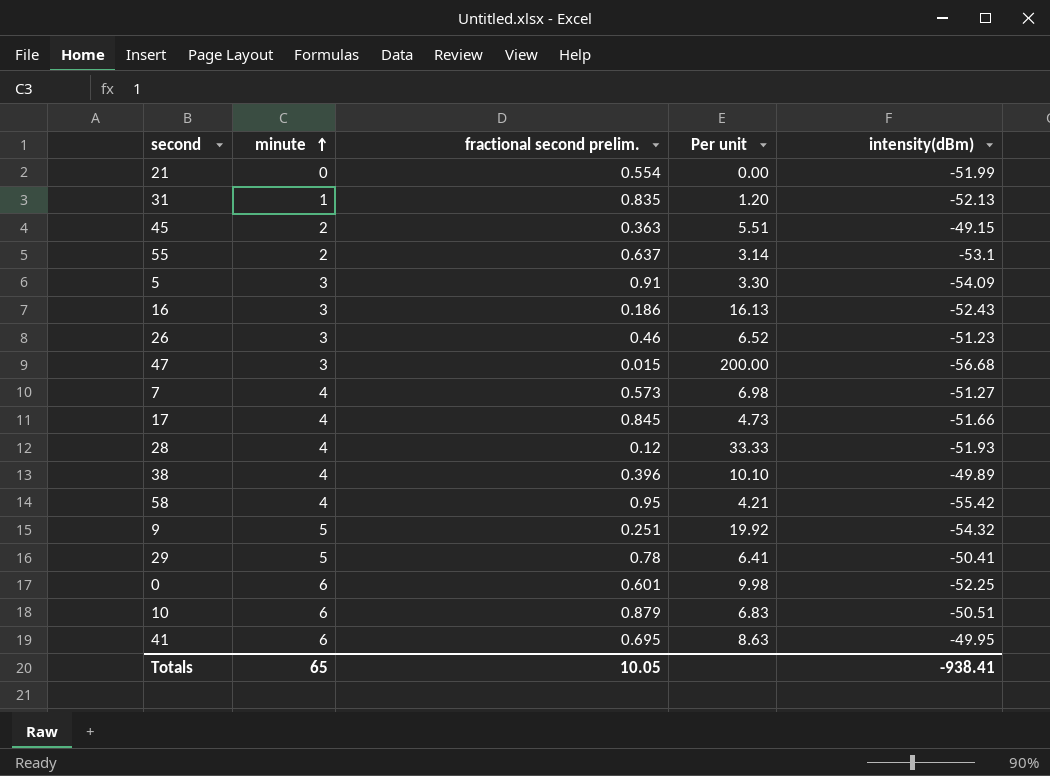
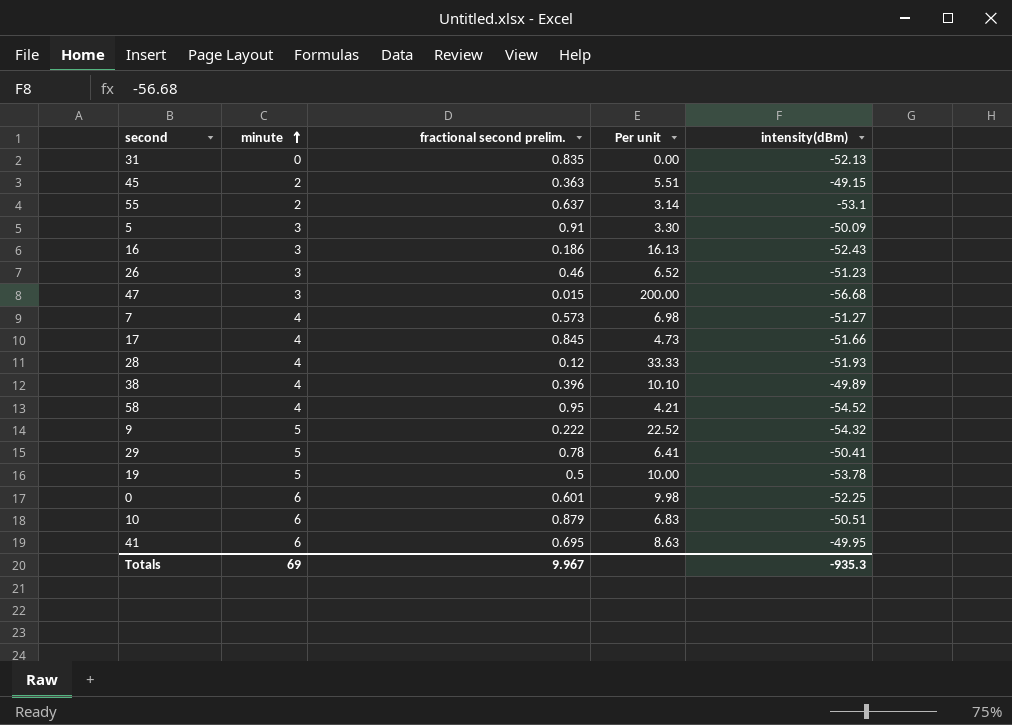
row 21: 0 | 0.554 | 0.00 | -51.99 -> none
31 | minute: 1 -> 0
31 | Per unit: 1.20 -> 0.00
5 | intensity(dBm): -54.09 -> -50.09
58 | intensity(dBm): -55.42 -> -54.52
9 | fractional second prelim.: 0.251 -> 0.222
9 | Per unit: 19.92 -> 22.52
row 19: none -> 5 | 0.5 | 10.00 | -53.78
Totals | minute: 65 -> 69
Totals | fractional second prelim.: 10.05 -> 9.967
Totals | intensity(dBm): -938.41 -> -935.3

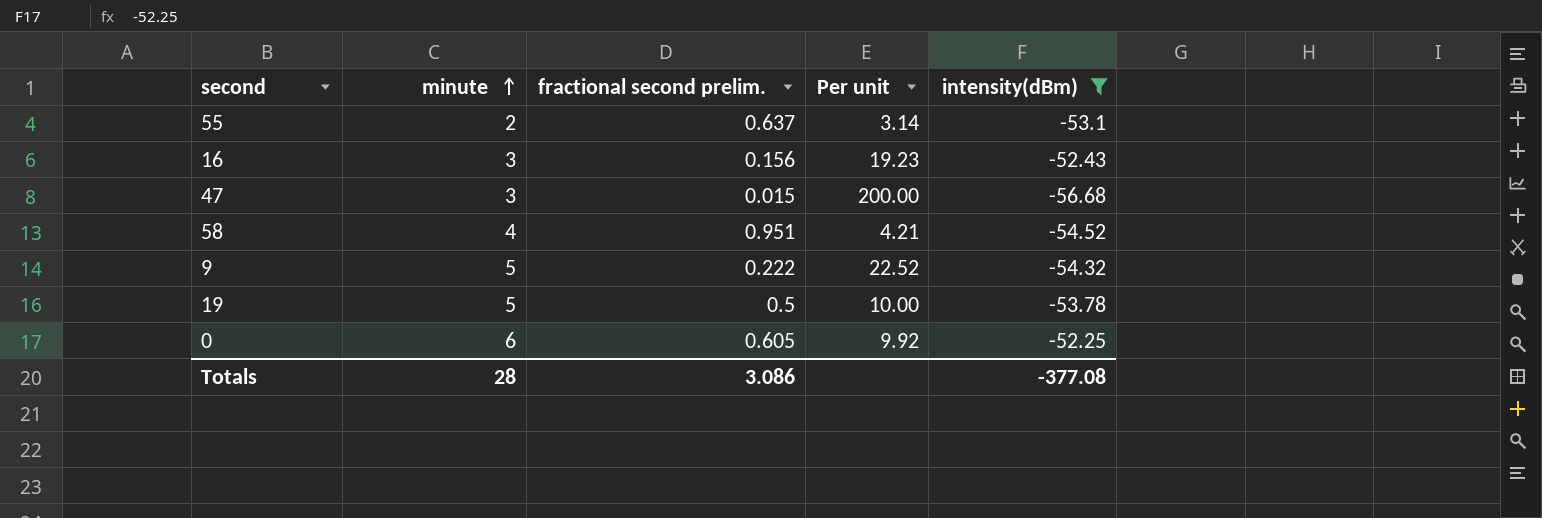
filter: none -> intensity(dBm) <= -52.25
16 | fractional second prelim.: 0.186 -> 0.156
16 | Per unit: 16.13 -> 19.23
58 | fractional second prelim.: 0.95 -> 0.951
0 | fractional second prelim.: 0.601 -> 0.605
0 | Per unit: 9.98 -> 9.92
Totals | minute: 69 -> 28
Totals | fractional second prelim.: 9.967 -> 3.086
Totals | intensity(dBm): -935.3 -> -377.08

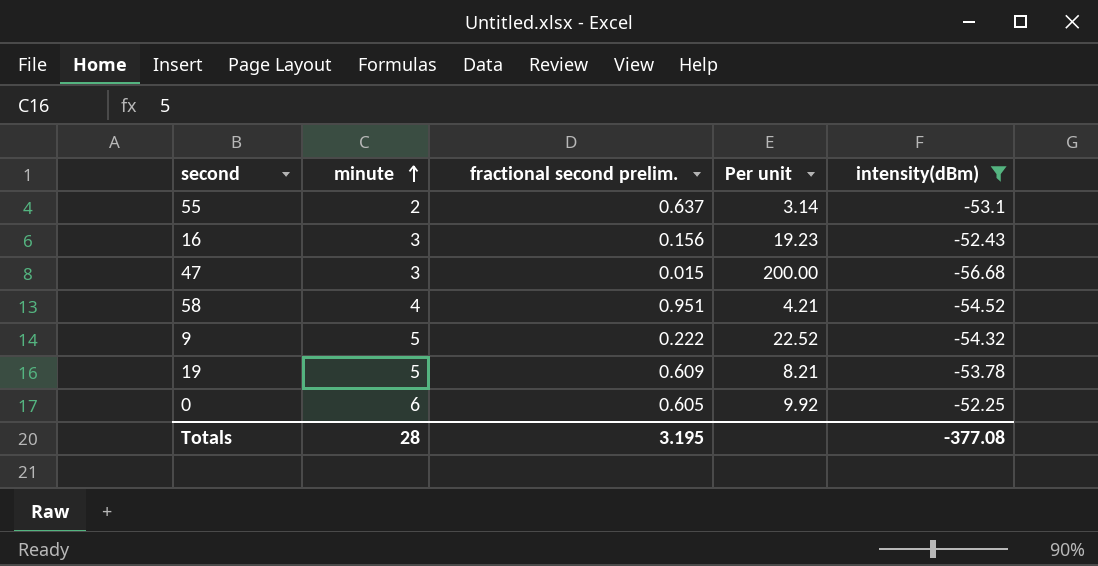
19 | fractional second prelim.: 0.5 -> 0.609
19 | Per unit: 10.00 -> 8.21
Totals | fractional second prelim.: 3.086 -> 3.195

